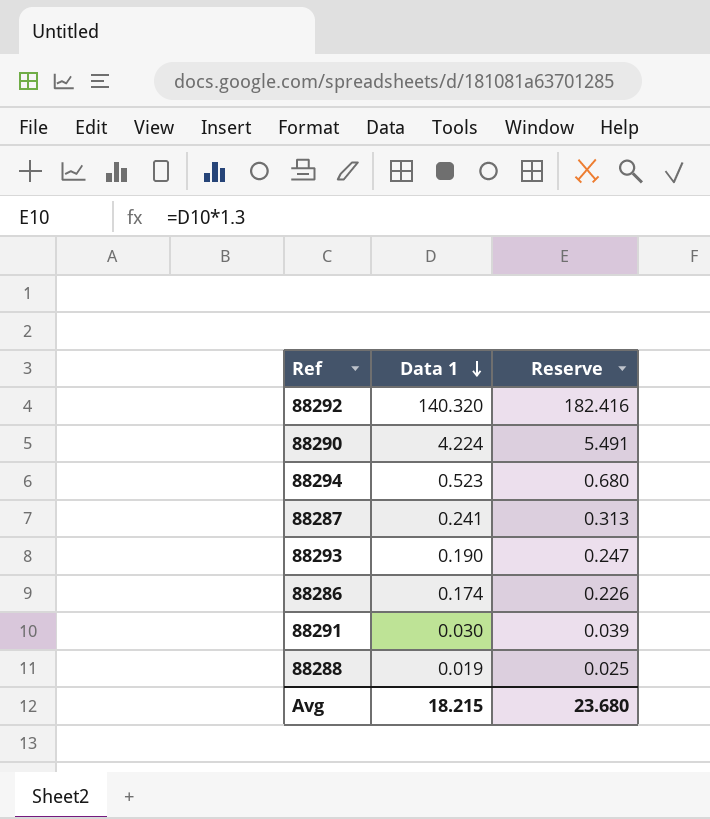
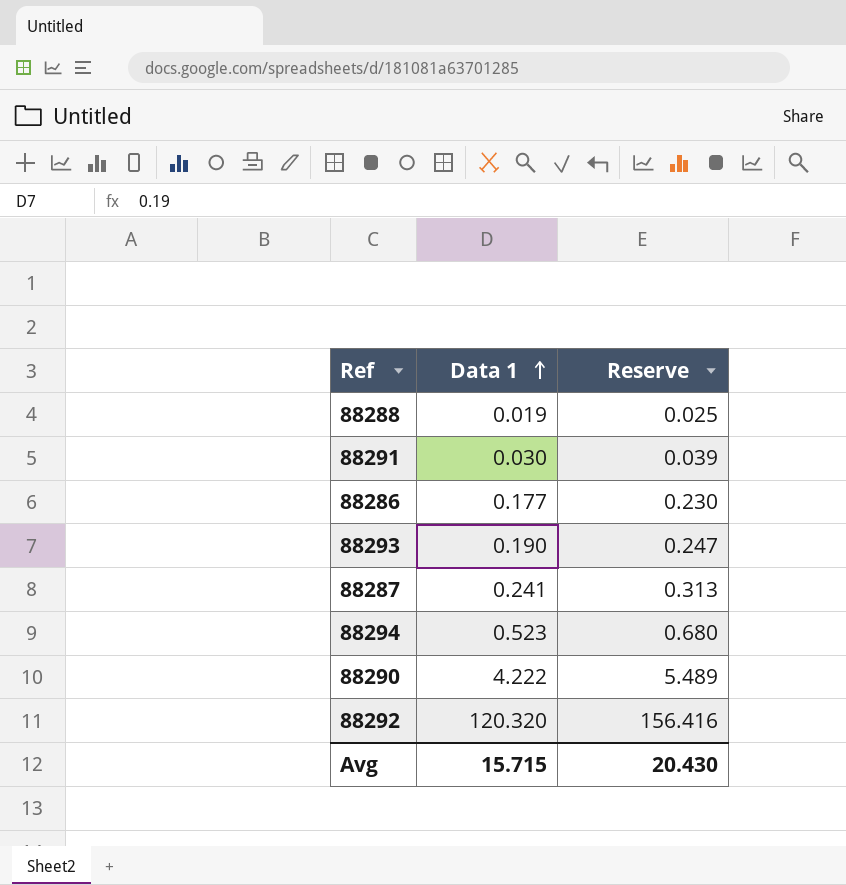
row order: Data 1 descending -> Data 1 ascending
88286 | Data 1: 0.174 -> 0.177
88286 | Reserve: 0.226 -> 0.230
88290 | Data 1: 4.224 -> 4.222
88290 | Reserve: 5.491 -> 5.489
88292 | Data 1: 140.320 -> 120.320
88292 | Reserve: 182.416 -> 156.416
Avg | Data 1: 18.215 -> 15.715
Avg | Reserve: 23.680 -> 20.430

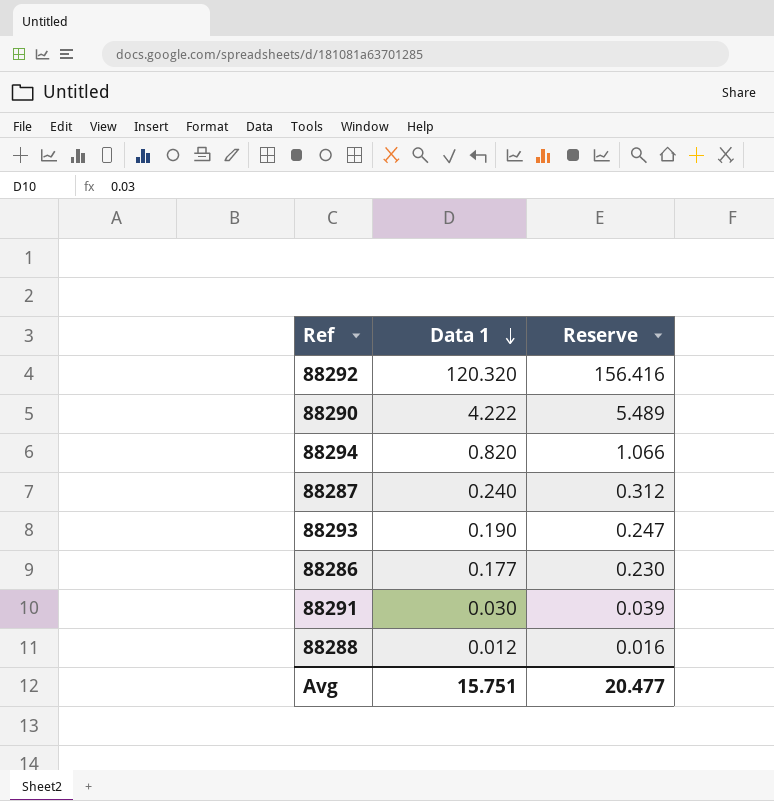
row order: Data 1 ascending -> Data 1 descending
88294 | Data 1: 0.523 -> 0.820
88294 | Reserve: 0.680 -> 1.066
88287 | Data 1: 0.241 -> 0.240
88287 | Reserve: 0.313 -> 0.312
88288 | Data 1: 0.019 -> 0.012
88288 | Reserve: 0.025 -> 0.016
Avg | Data 1: 15.715 -> 15.751
Avg | Reserve: 20.430 -> 20.477

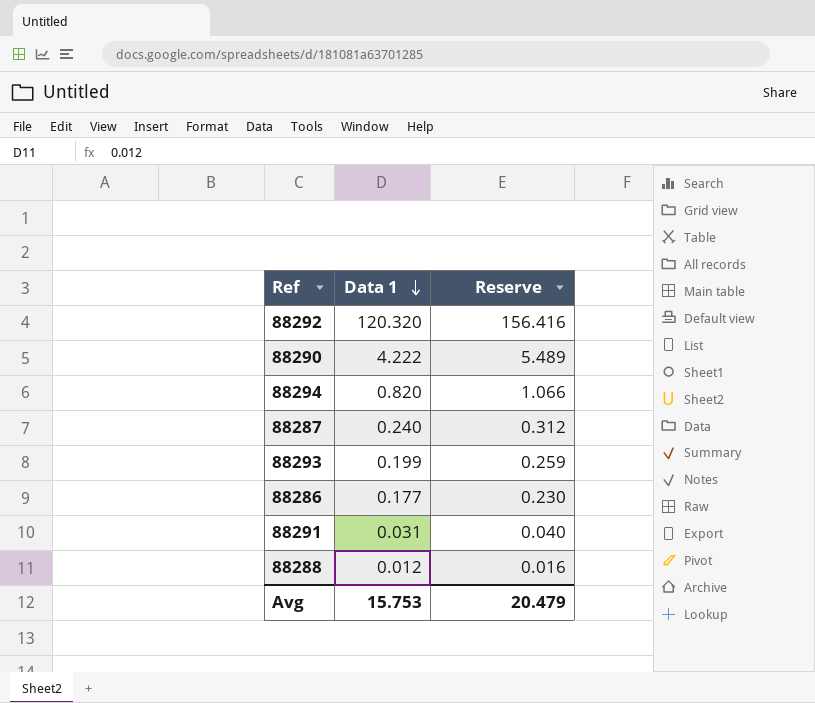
88293 | Data 1: 0.190 -> 0.199
88293 | Reserve: 0.247 -> 0.259
88291 | Data 1: 0.030 -> 0.031
88291 | Reserve: 0.039 -> 0.040
Avg | Data 1: 15.751 -> 15.753
Avg | Reserve: 20.477 -> 20.479

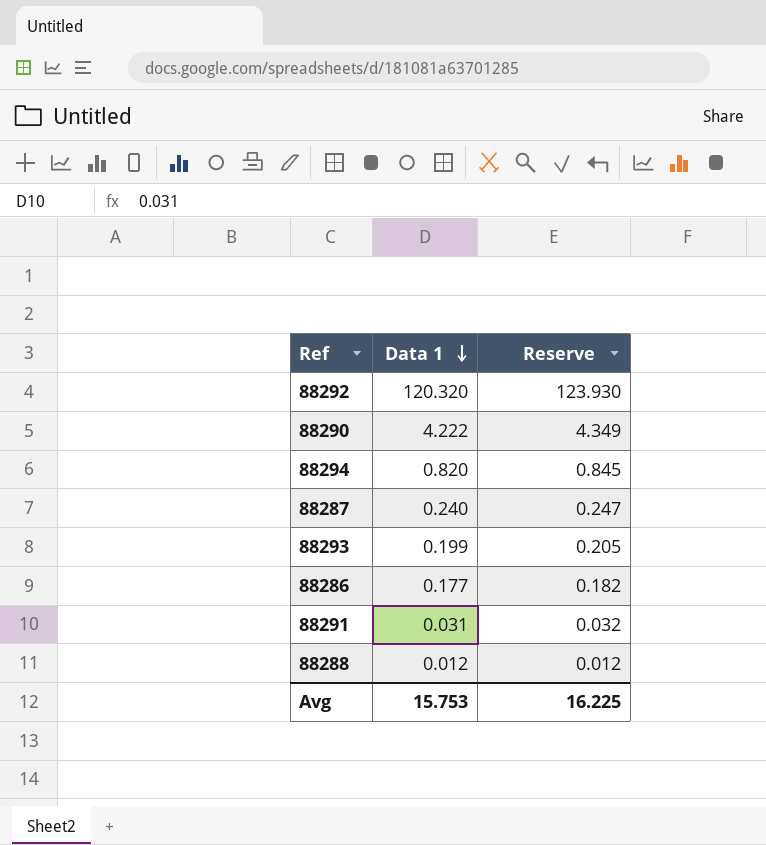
column Reserve | formula: [Data 1] * 1.3 -> [Data 1] * 1.03
Avg | Reserve: 20.479 -> 16.225

